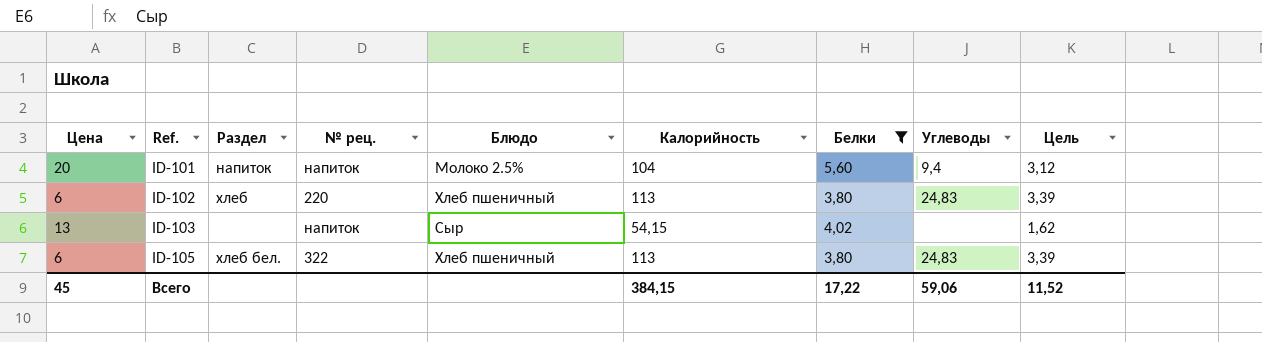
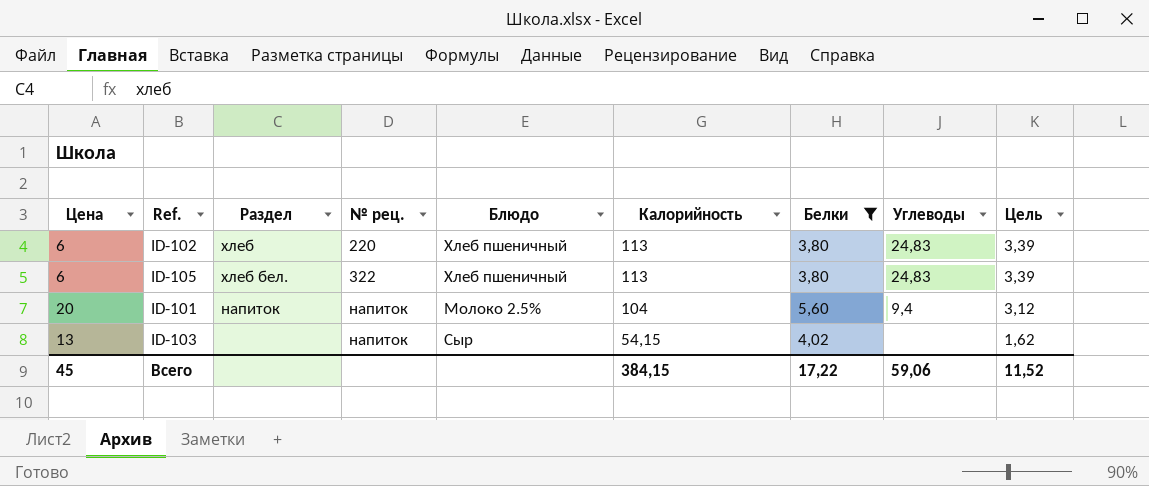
row order: Ref. ascending -> № рец. ascending

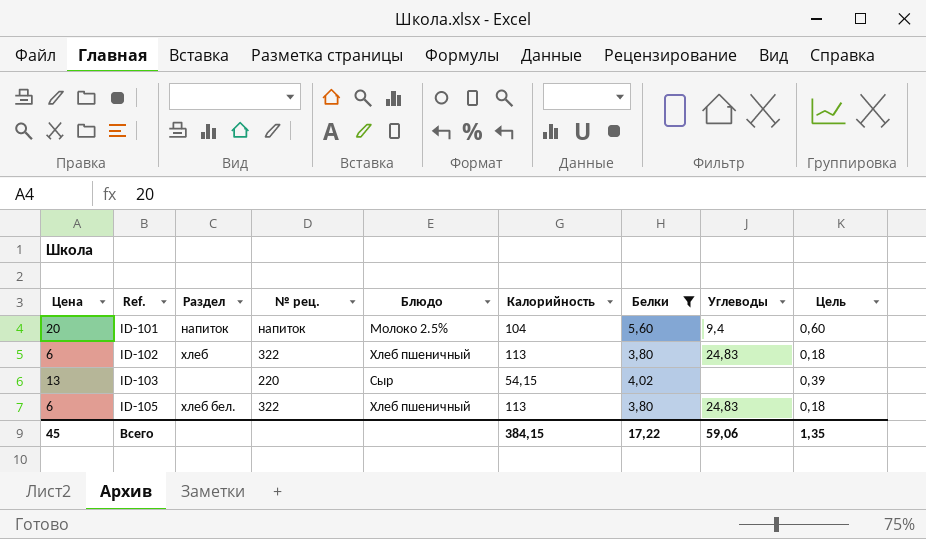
row order: № рец. ascending -> Ref. ascending
column Цель | formula: [Калорийность] * 0,03 -> [Цена] * 0,03
ID-102 | № рец.: 220 -> 322
ID-103 | № рец.: напиток -> 220
Всего | Цель: 11,52 -> 1,35

